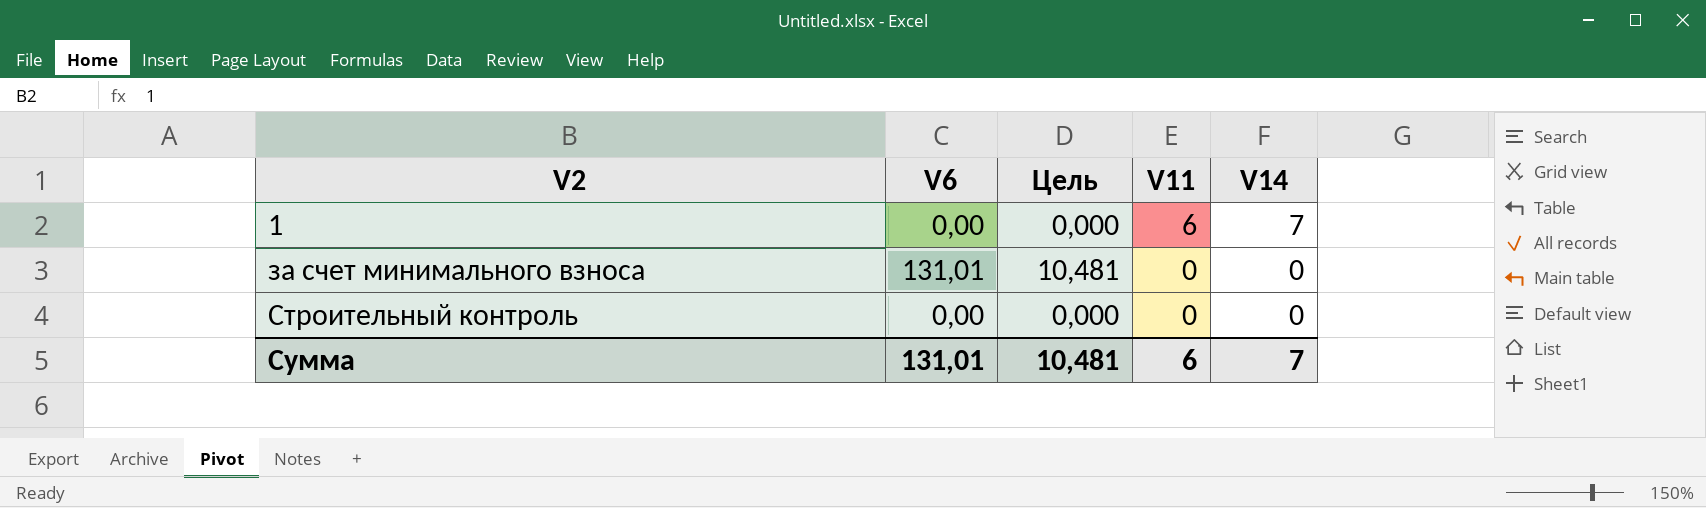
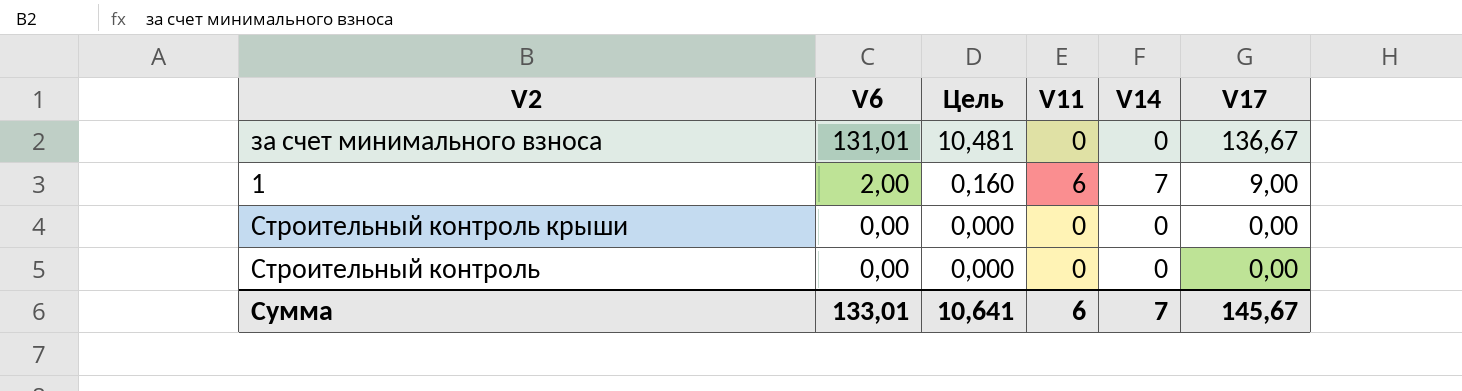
row order: V2 ascending -> V6 descending
column V17 | position: none -> 6
1 | V6: 0,00 -> 2,00
1 | Цель: 0,000 -> 0,160
row Строительный контроль крыши: none -> 0,00 | 0,000 | 0 | 0 | 0,00
Сумма | V6: 131,01 -> 133,01
Сумма | Цель: 10,481 -> 10,641

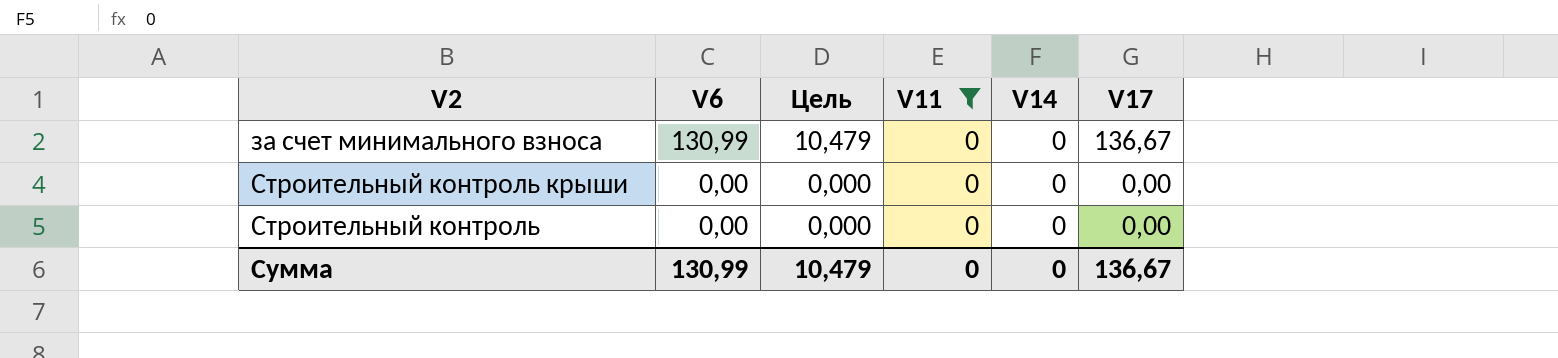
filter: none -> V11 = 0
за счет минимального взноса | V6: 131,01 -> 130,99
за счет минимального взноса | Цель: 10,481 -> 10,479
Сумма | V6: 133,01 -> 130,99
Сумма | Цель: 10,641 -> 10,479
Сумма | V11: 6 -> 0
Сумма | V14: 7 -> 0
Сумма | V17: 145,67 -> 136,67

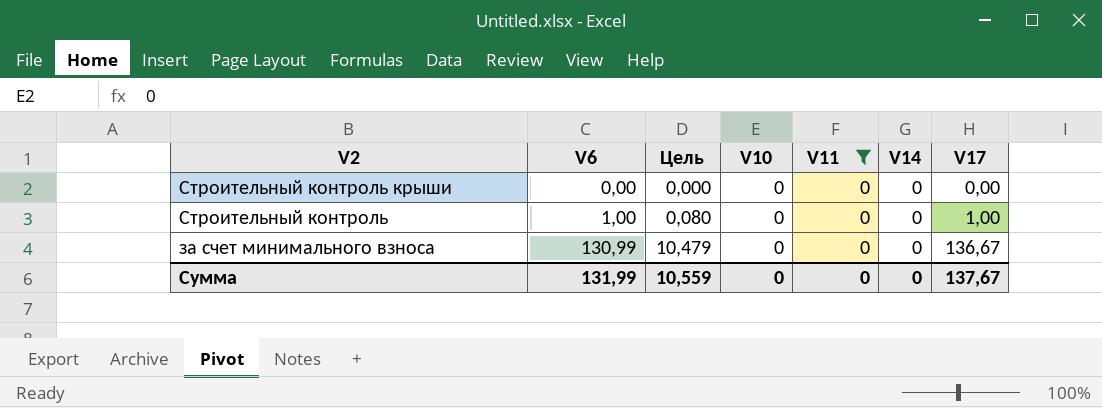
row order: V6 descending -> V2 descending
column V10 | position: none -> 4
Строительный контроль | V6: 0,00 -> 1,00
Строительный контроль | Цель: 0,000 -> 0,080
Строительный контроль | V17: 0,00 -> 1,00
Сумма | V6: 130,99 -> 131,99
Сумма | Цель: 10,479 -> 10,559
Сумма | V17: 136,67 -> 137,67

